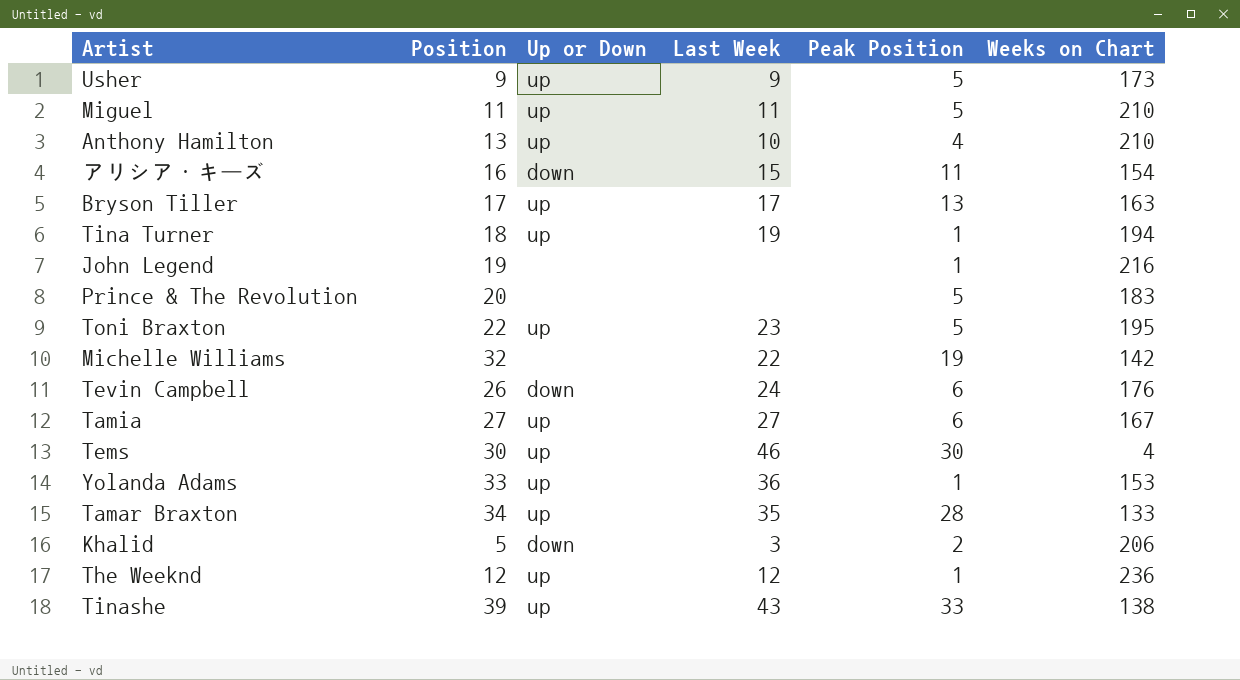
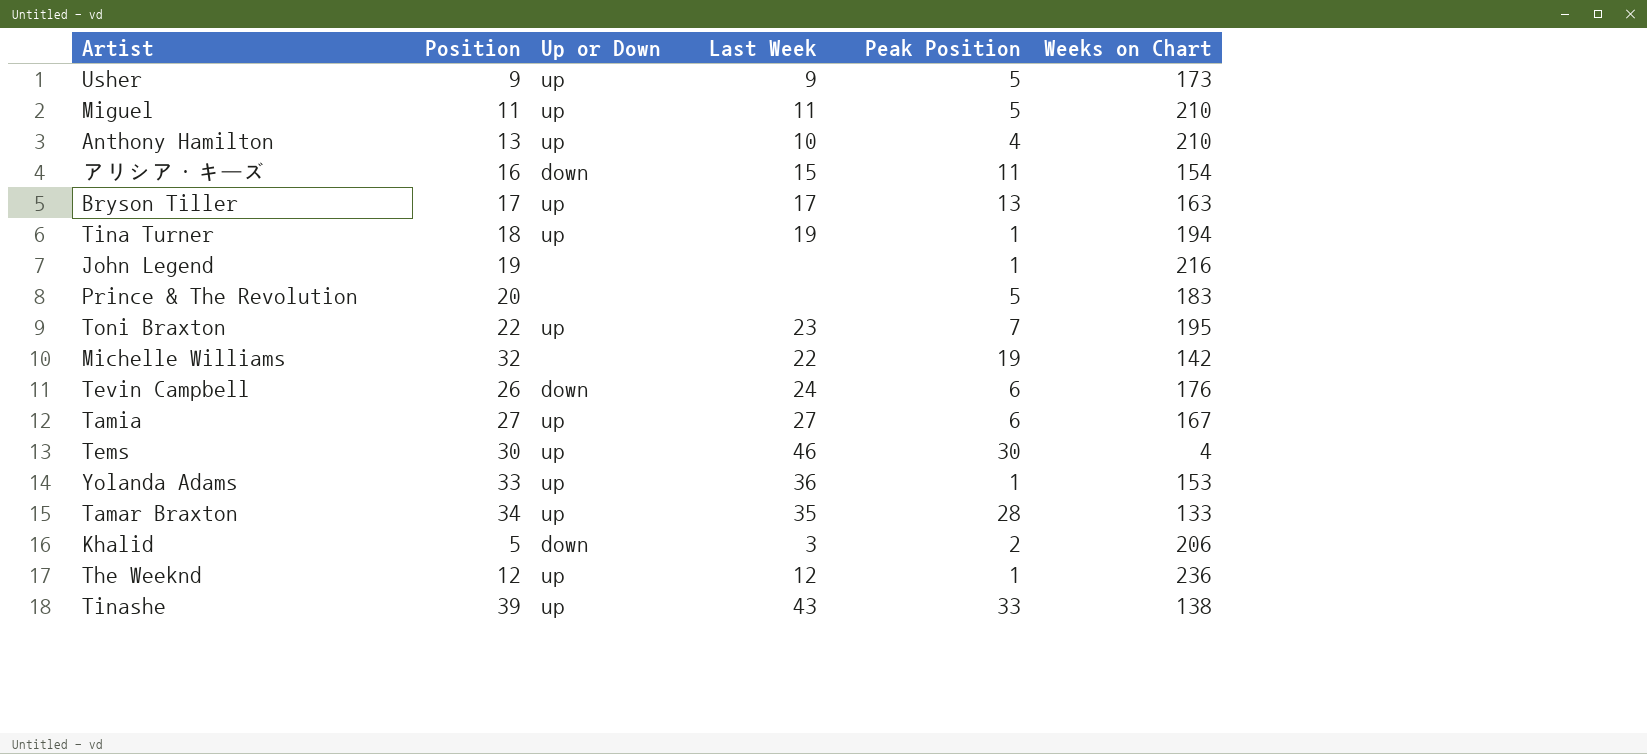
Toni Braxton | Peak Position: 5 -> 7

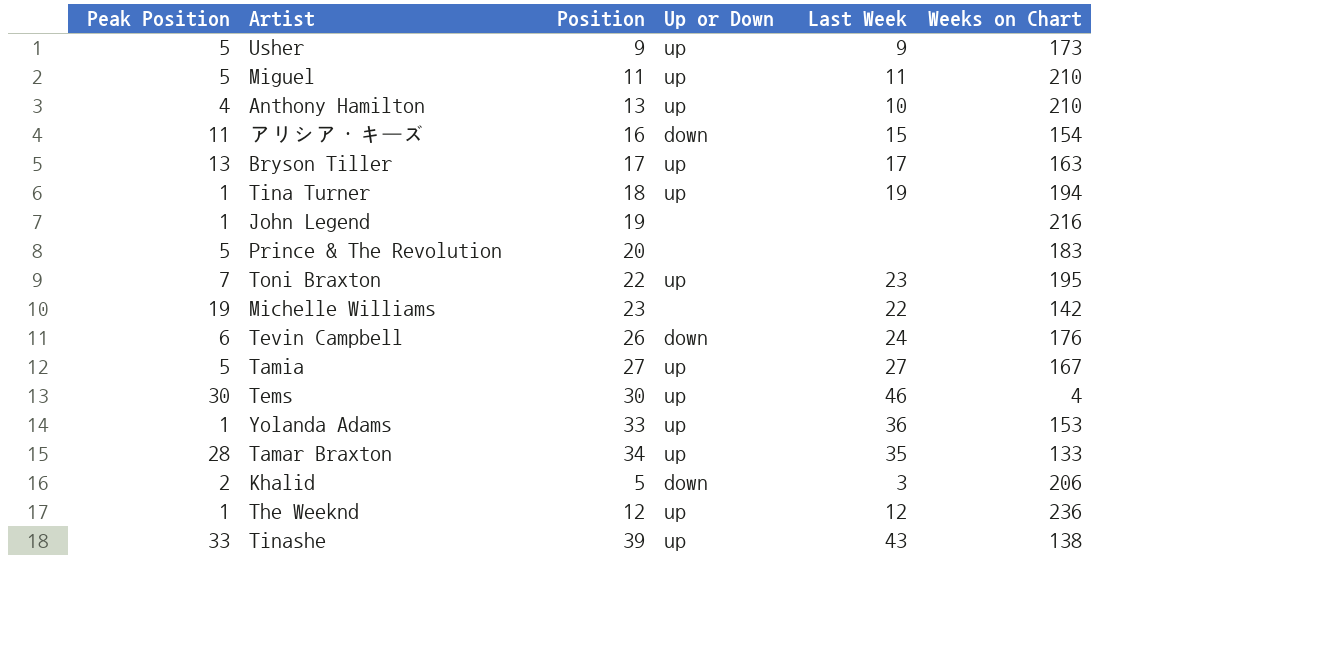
column Peak Position | position: 5 -> 1
Michelle Williams | Position: 32 -> 23
Tamia | Peak Position: 6 -> 5

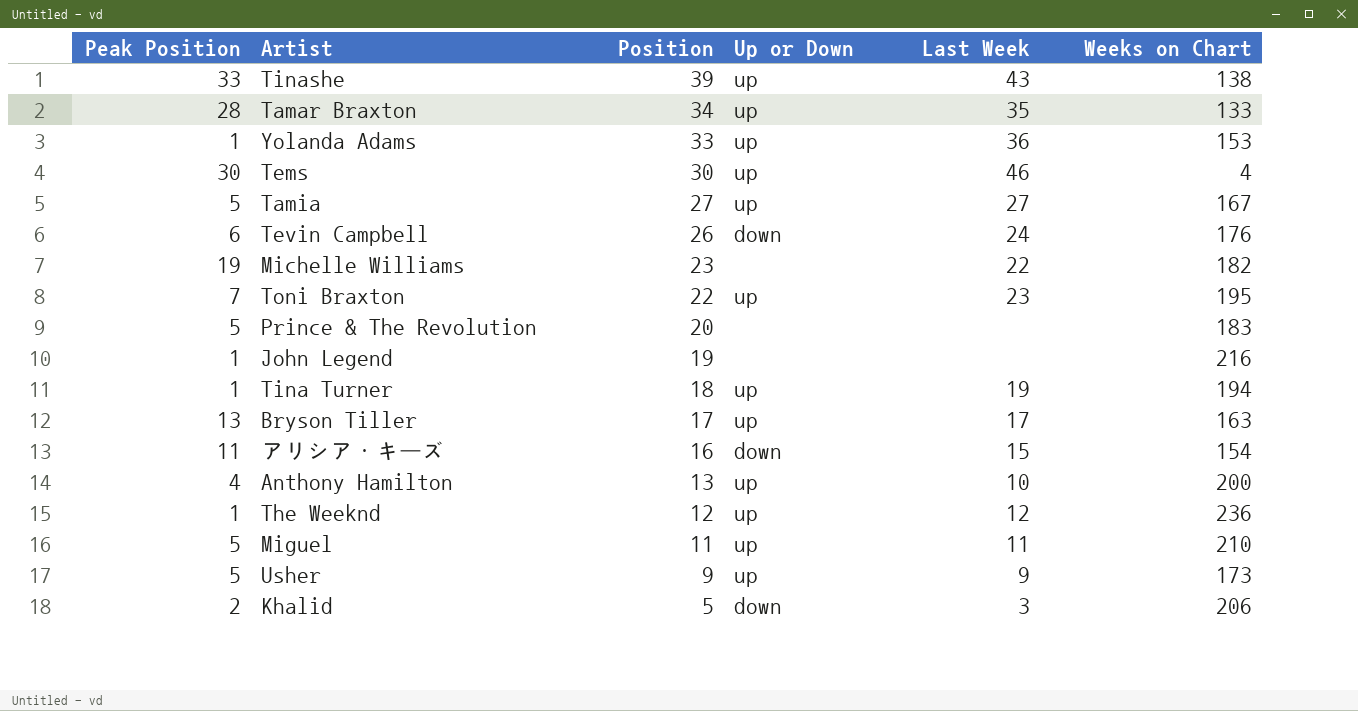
row order: none -> Position descending
Michelle Williams | Weeks on Chart: 142 -> 182
Anthony Hamilton | Weeks on Chart: 210 -> 200

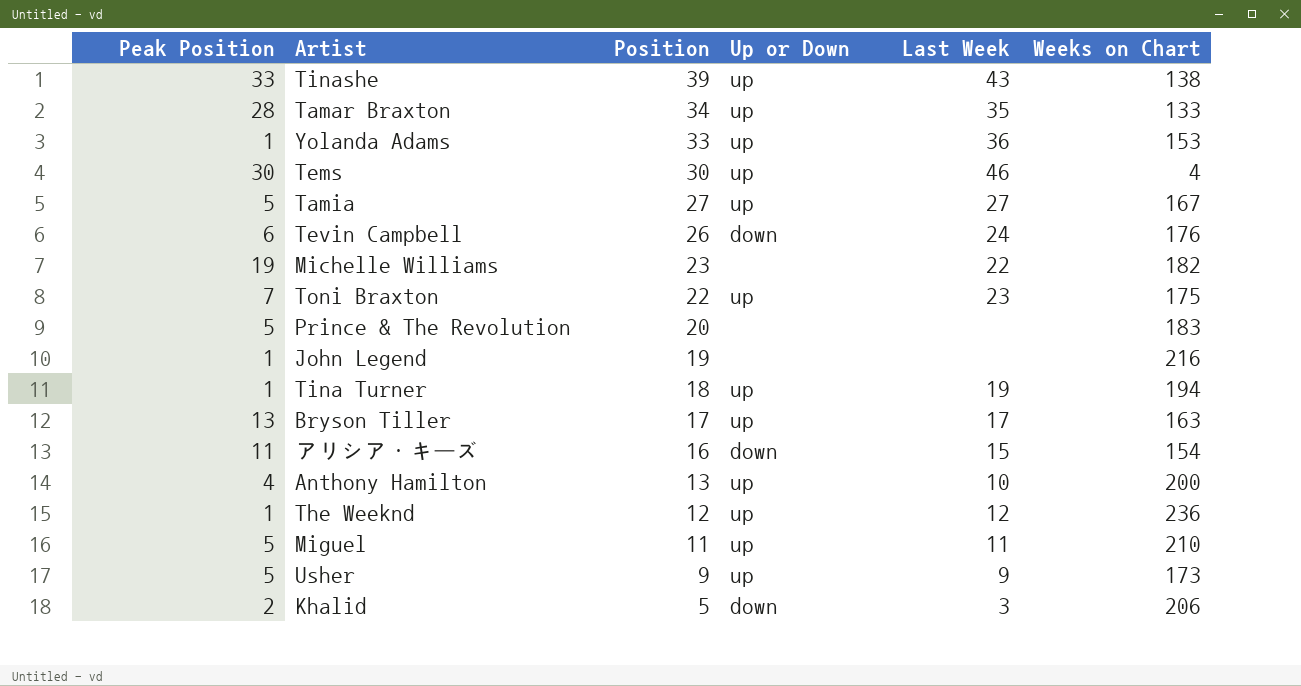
Toni Braxton | Weeks on Chart: 195 -> 175

